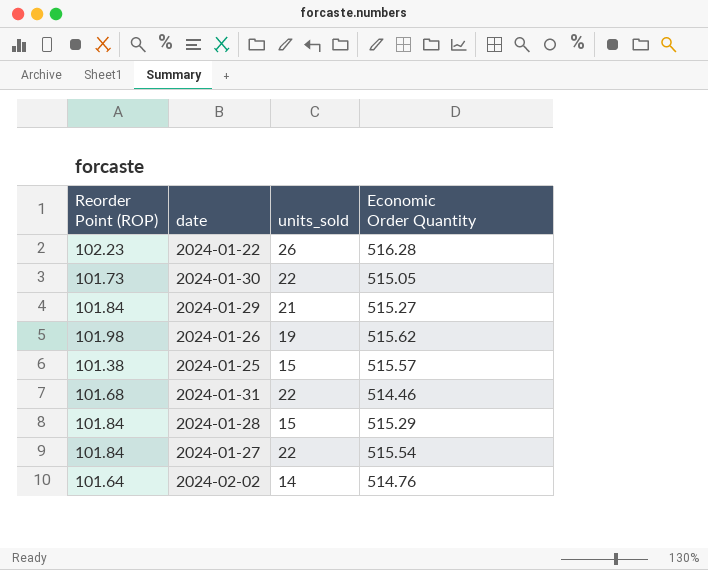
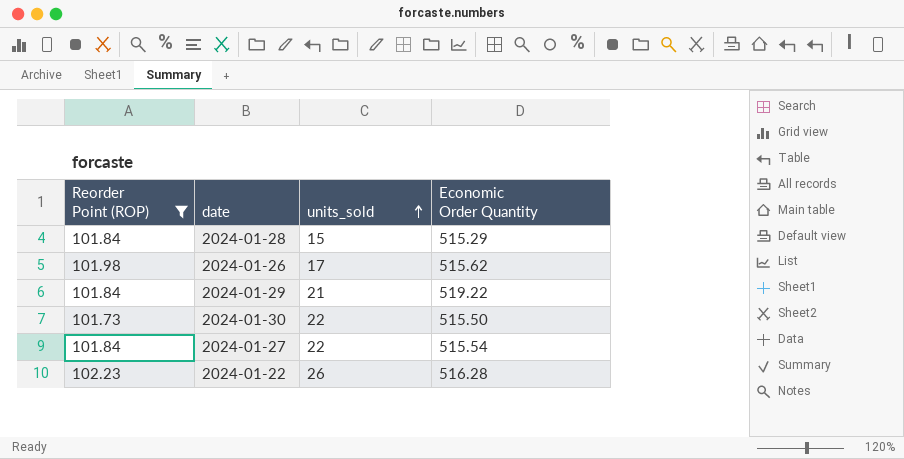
filter: none -> Reorder Point (ROP) >= 101.73
row order: none -> units_sold ascending
2024-01-26 | units_sold: 19 -> 17
2024-01-29 | Economic Order Quantity: 515.27 -> 519.22
2024-01-30 | Economic Order Quantity: 515.05 -> 515.50

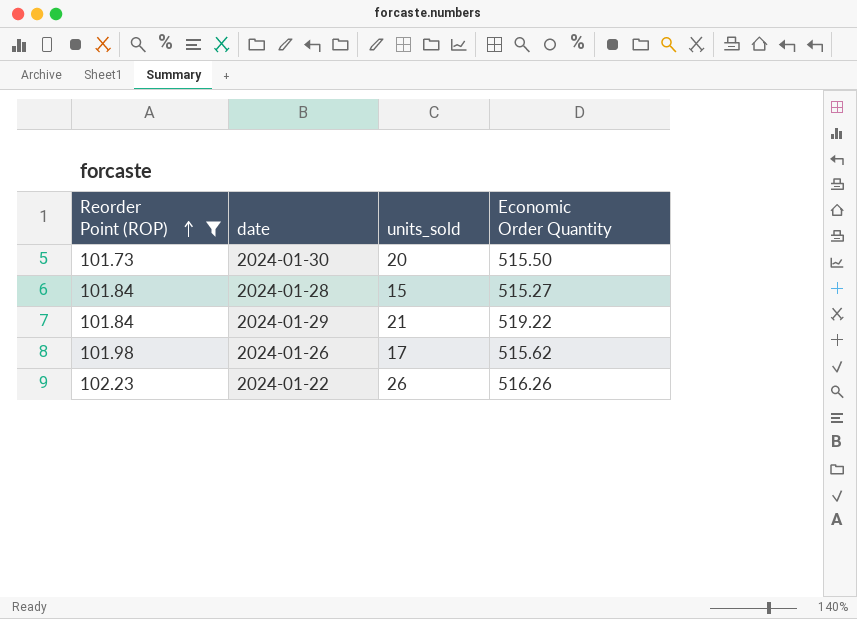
row order: units_sold ascending -> Reorder Point (ROP) ascending
row 2024-01-27: 101.84 | 22 | 515.54 -> none
2024-01-30 | units_sold: 22 -> 20
2024-01-28 | Economic Order Quantity: 515.29 -> 515.27
2024-01-22 | Economic Order Quantity: 516.28 -> 516.26

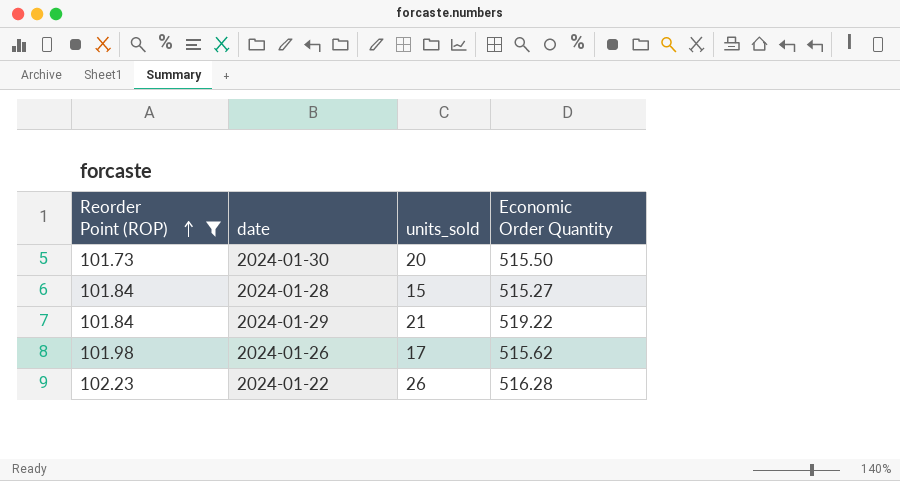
2024-01-22 | Economic Order Quantity: 516.26 -> 516.28

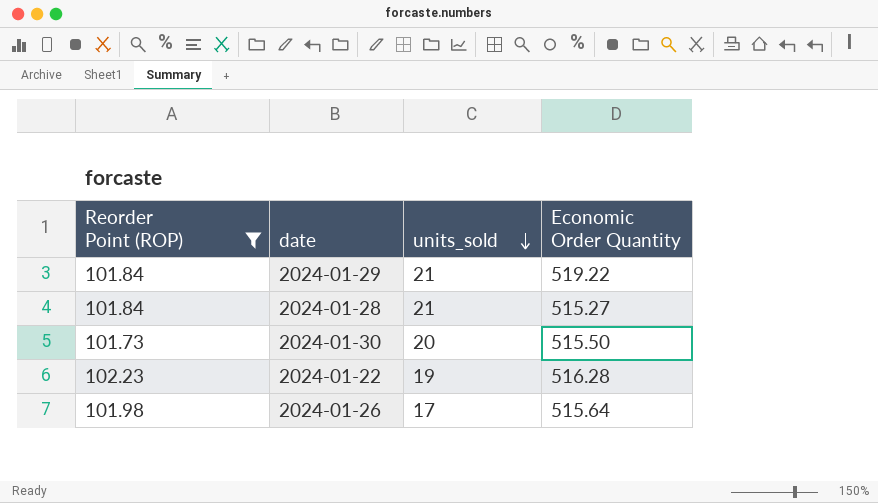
row order: Reorder Point (ROP) ascending -> units_sold descending
2024-01-28 | units_sold: 15 -> 21
2024-01-22 | units_sold: 26 -> 19
2024-01-26 | Economic Order Quantity: 515.62 -> 515.64

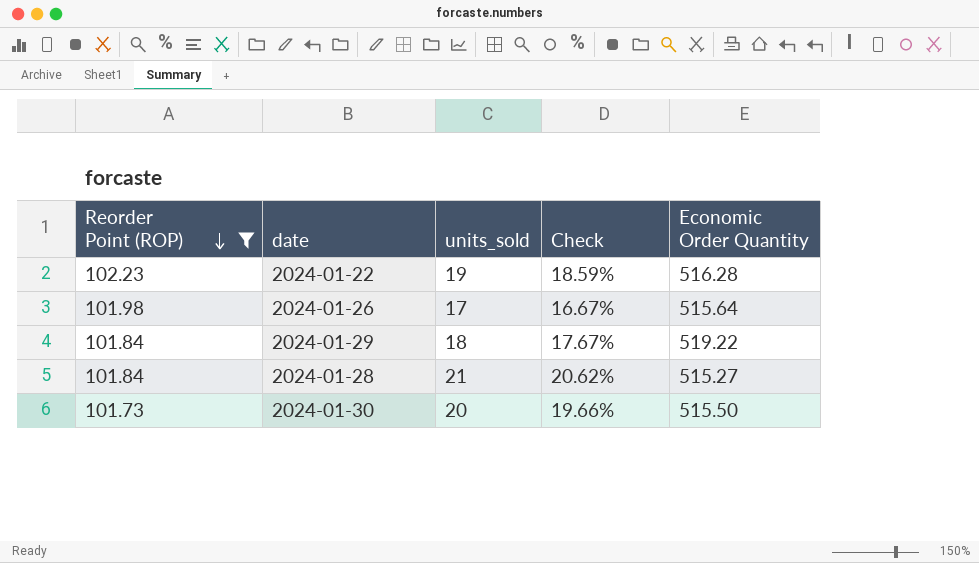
row order: units_sold descending -> Reorder Point (ROP) descending
column Check | formula: none -> [units_sold] / [Reorder Point (ROP)]
2024-01-29 | units_sold: 21 -> 18

